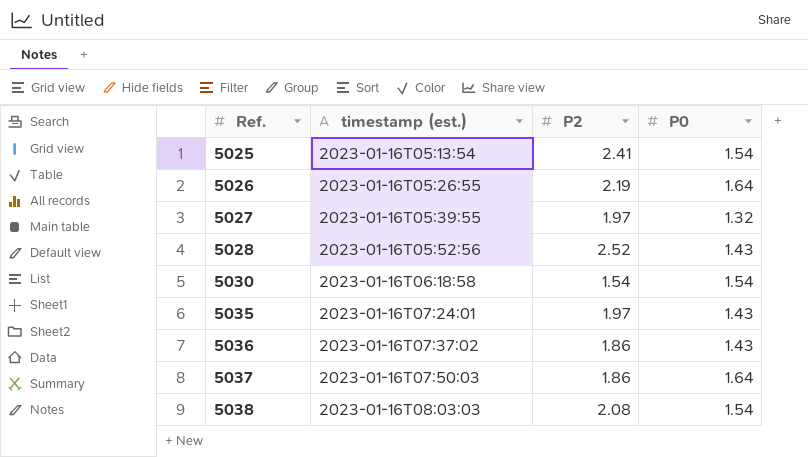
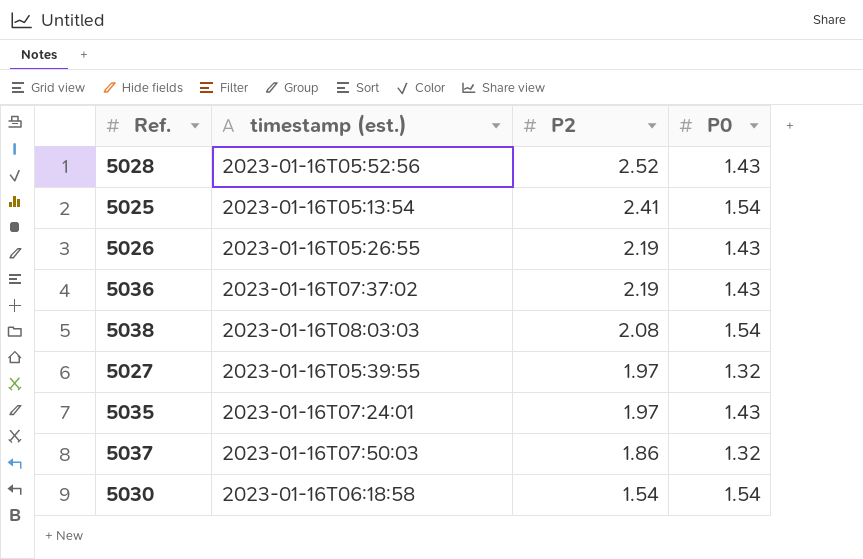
row order: Ref. ascending -> P2 descending
5026 | P0: 1.64 -> 1.43
5036 | P2: 1.86 -> 2.19
5037 | P0: 1.64 -> 1.32

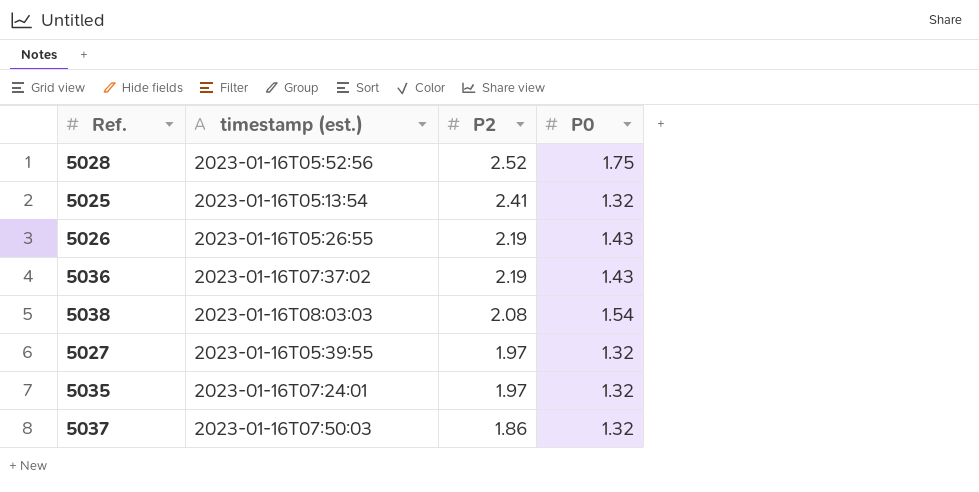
row 5030: 2023-01-16T06:18:58 | 1.54 | 1.54 -> none
5028 | P0: 1.43 -> 1.75
5025 | P0: 1.54 -> 1.32
5035 | P0: 1.43 -> 1.32

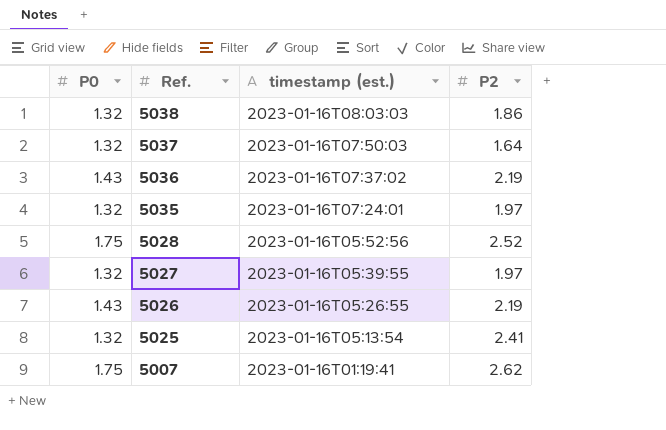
row order: P2 descending -> Ref. descending
column P0 | position: 4 -> 1
5038 | P0: 1.54 -> 1.32
5038 | P2: 2.08 -> 1.86
5037 | P2: 1.86 -> 1.64
row 5007: none -> 1.75 | 2023-01-16T01:19:41 | 2.62

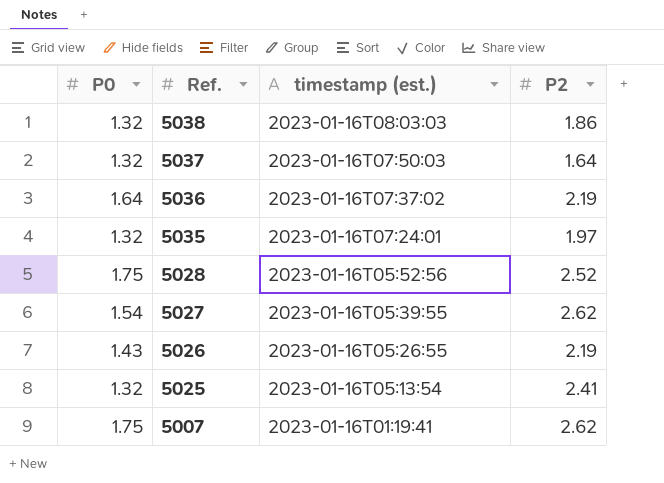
5036 | P0: 1.43 -> 1.64
5027 | P0: 1.32 -> 1.54
5027 | P2: 1.97 -> 2.62

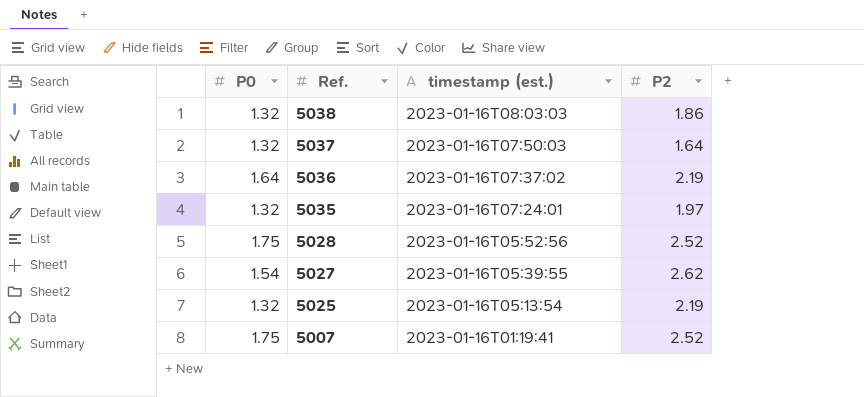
row 5026: 1.43 | 2023-01-16T05:26:55 | 2.19 -> none
5025 | P2: 2.41 -> 2.19
5007 | P2: 2.62 -> 2.52

